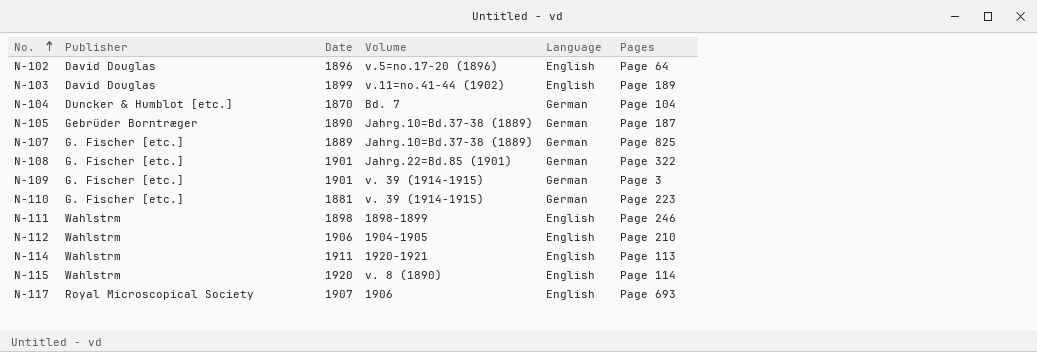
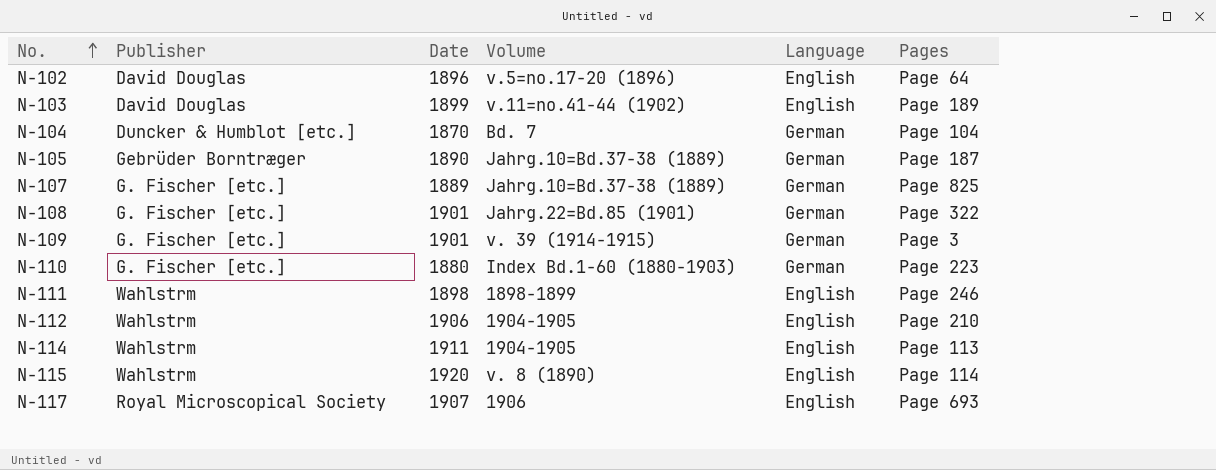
N-110 | Date: 1881 -> 1880
N-110 | Volume: v. 39 (1914-1915) -> Index Bd.1-60 (1880-1903)
N-114 | Volume: 1920-1921 -> 1904-1905

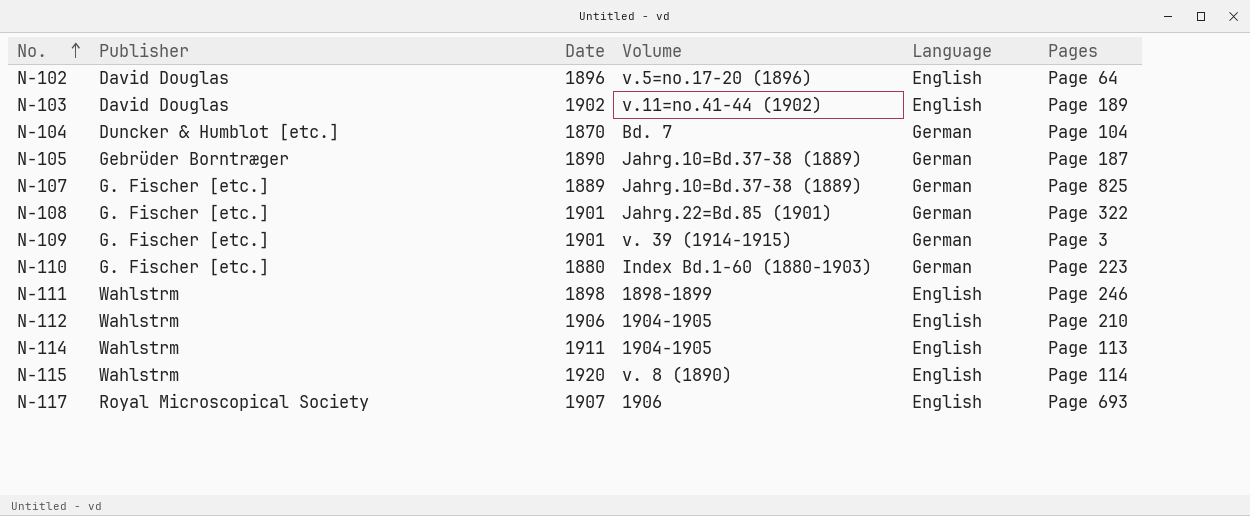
N-103 | Date: 1899 -> 1902

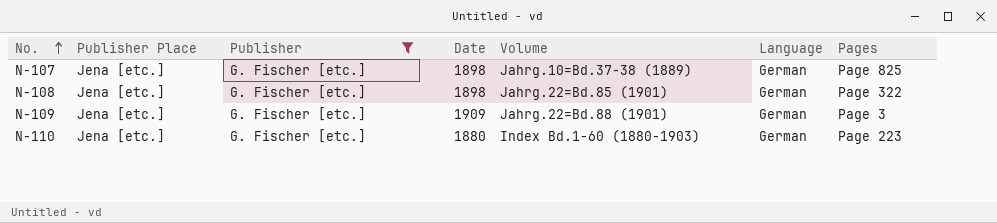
filter: none -> Publisher = G. Fischer [etc.]
column Publisher Place | position: none -> 2
N-107 | Date: 1889 -> 1898
N-108 | Date: 1901 -> 1898
N-109 | Date: 1901 -> 1909
N-109 | Volume: v. 39 (1914-1915) -> Jahrg.22=Bd.88 (1901)

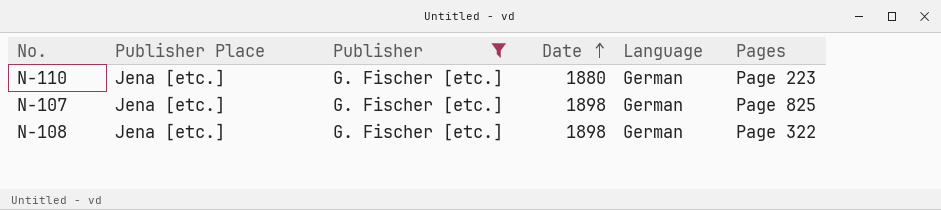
row order: No. ascending -> Date ascending
column Volume | position: 5 -> none
row N-109: Jena [etc.] | G. Fischer [etc.] | 1909 | Jahrg.22=Bd.88 (1901) | German | Page 3 -> none

